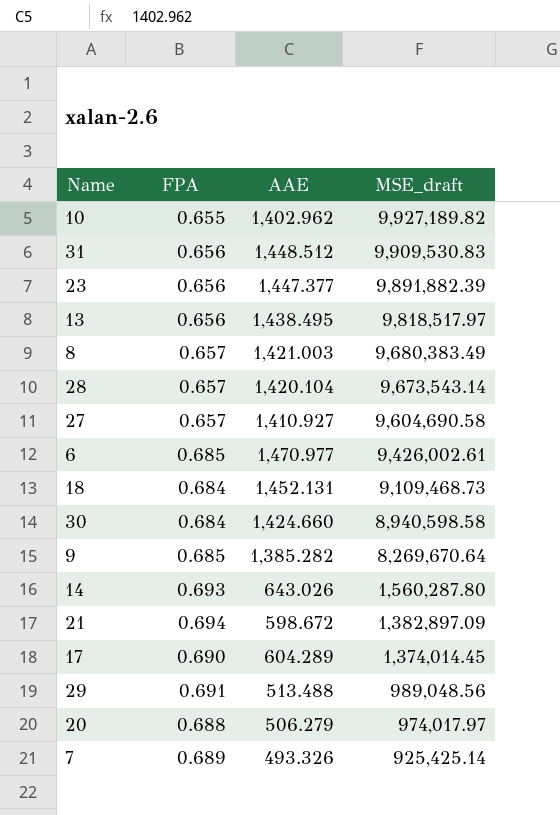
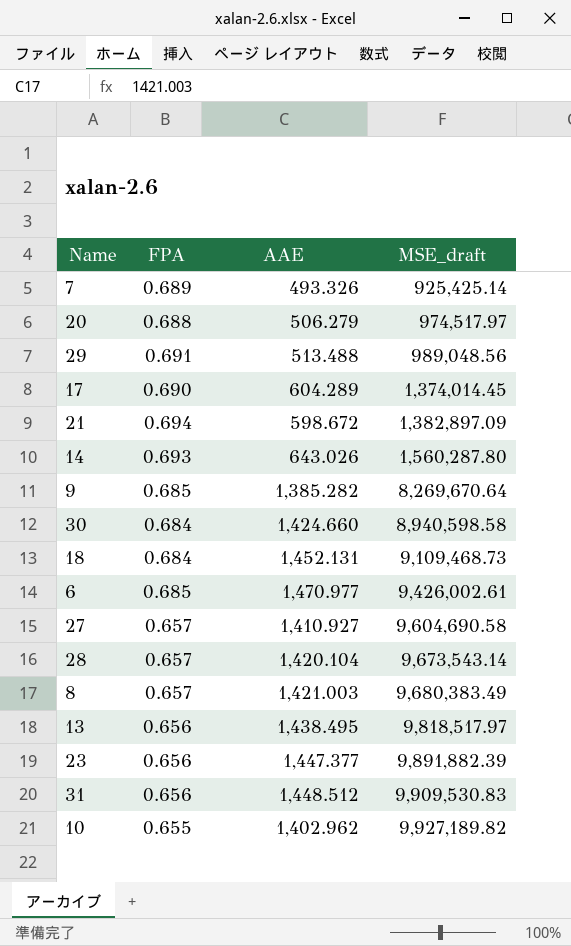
row order: MSE_draft descending -> MSE_draft ascending
20 | MSE_draft: 974,017.97 -> 974,517.97

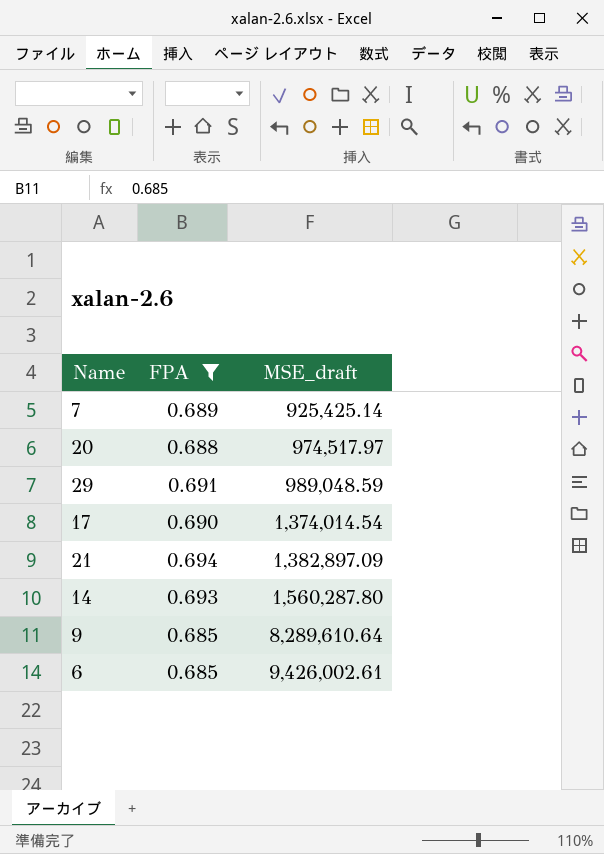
filter: none -> FPA >= 0.685
column AAE | position: 3 -> none
29 | MSE_draft: 989,048.56 -> 989,048.59
17 | MSE_draft: 1,374,014.45 -> 1,374,014.54
9 | MSE_draft: 8,269,670.64 -> 8,289,610.64

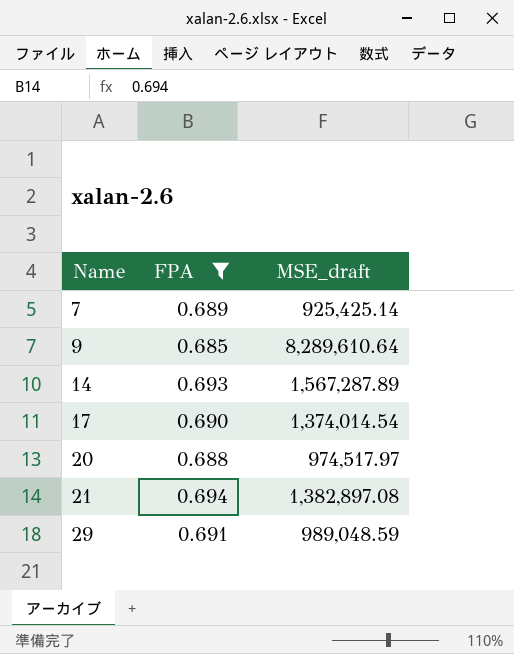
row order: MSE_draft ascending -> Name ascending
row 6: 0.685 | 9,426,002.61 -> none
14 | MSE_draft: 1,560,287.80 -> 1,567,287.89
21 | MSE_draft: 1,382,897.09 -> 1,382,897.08

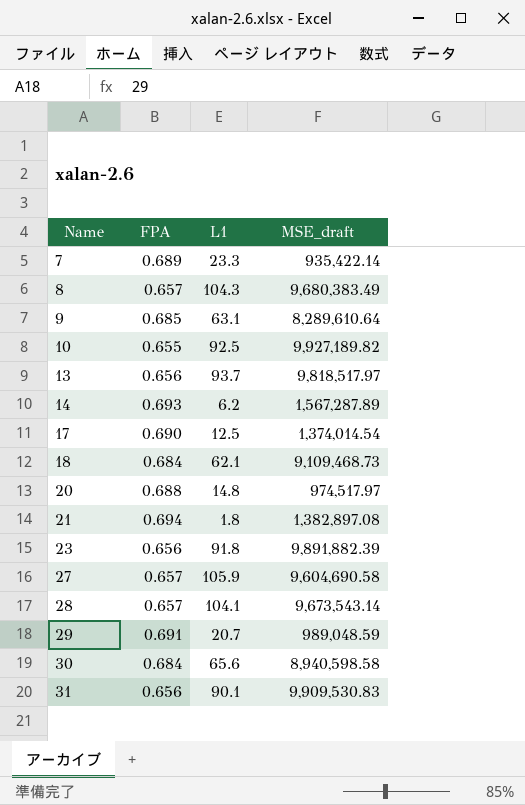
filter: FPA >= 0.685 -> none
column L1 | position: none -> 3
7 | MSE_draft: 925,425.14 -> 935,422.14

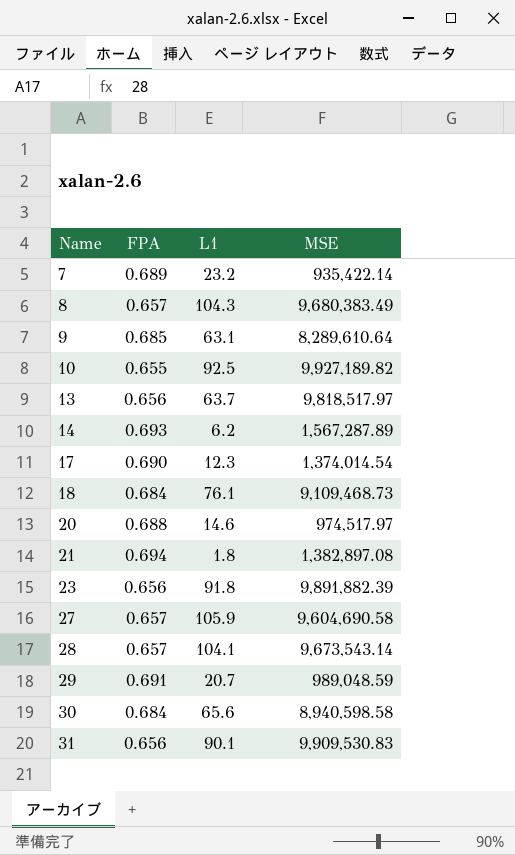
column name: MSE_draft -> MSE
7 | L1: 23.3 -> 23.2
13 | L1: 93.7 -> 63.7
17 | L1: 12.5 -> 12.3
18 | L1: 62.1 -> 76.1
20 | L1: 14.8 -> 14.6

